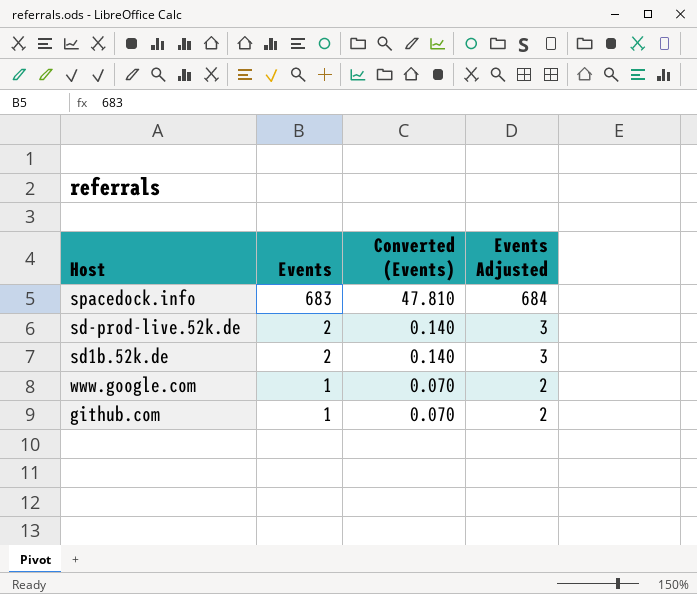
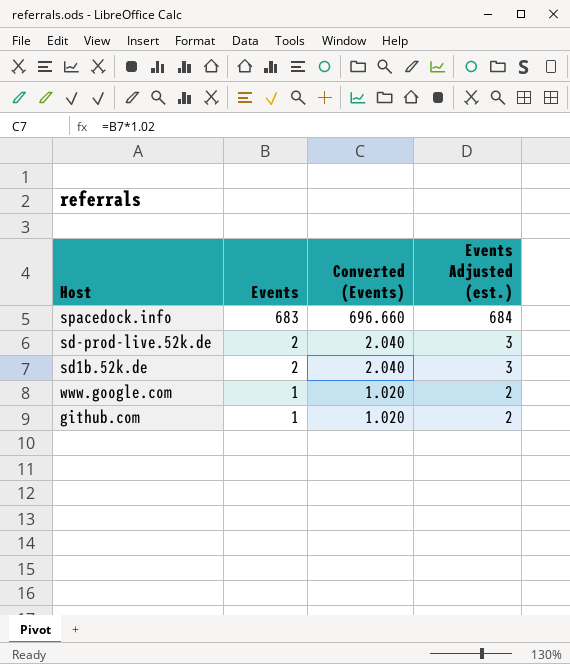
column Converted (Events) | formula: [Events] * 0.07 -> [Events] * 1.02
column name: Events Adjusted -> Events Adjusted (est.)

